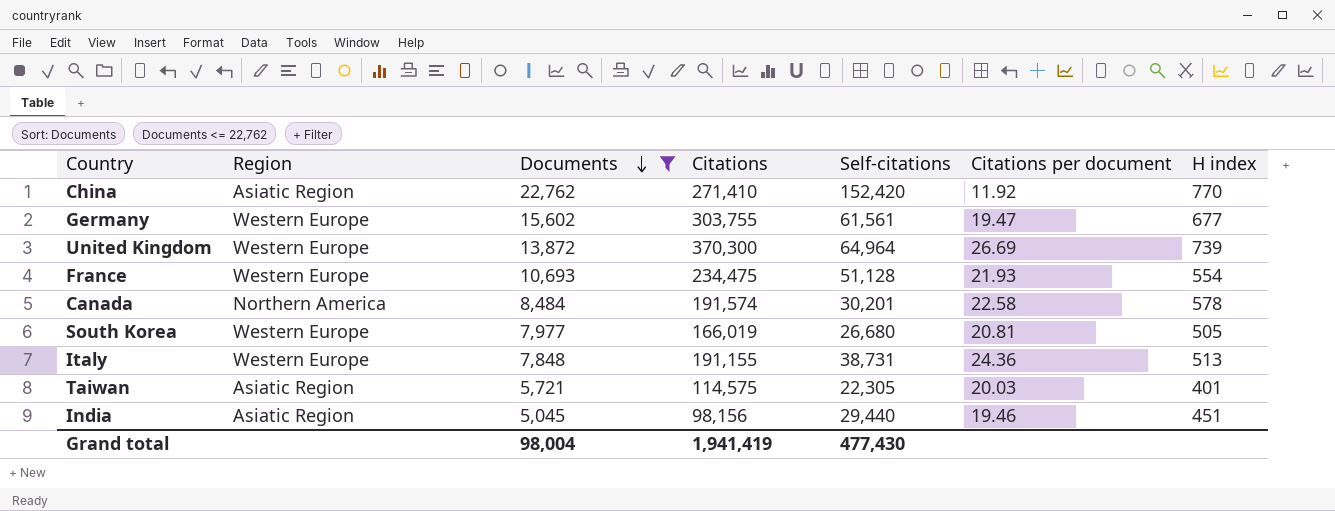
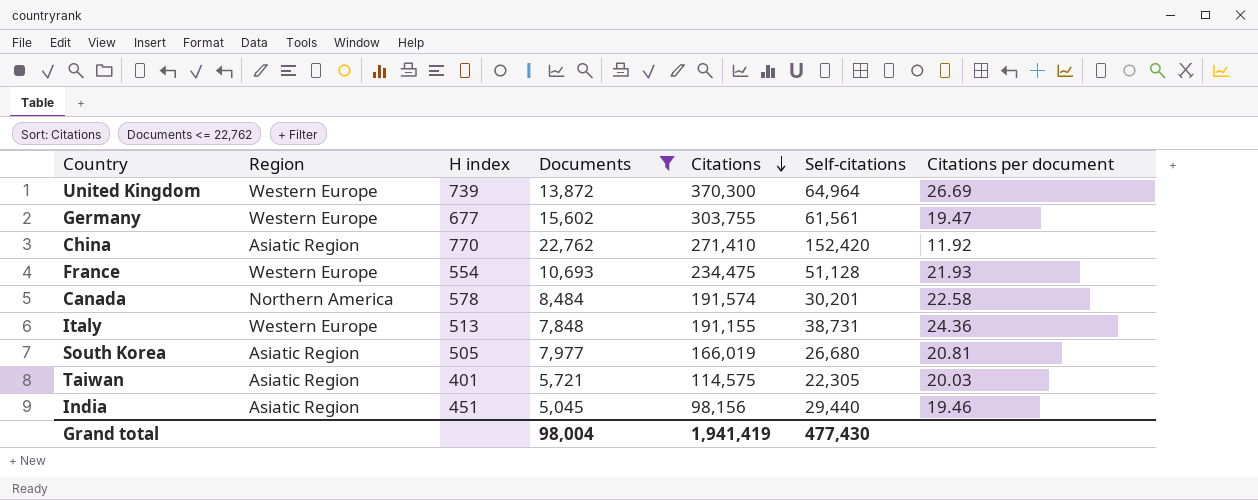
row order: Documents descending -> Citations descending
column H index | position: 7 -> 3
South Korea | Region: Western Europe -> Asiatic Region

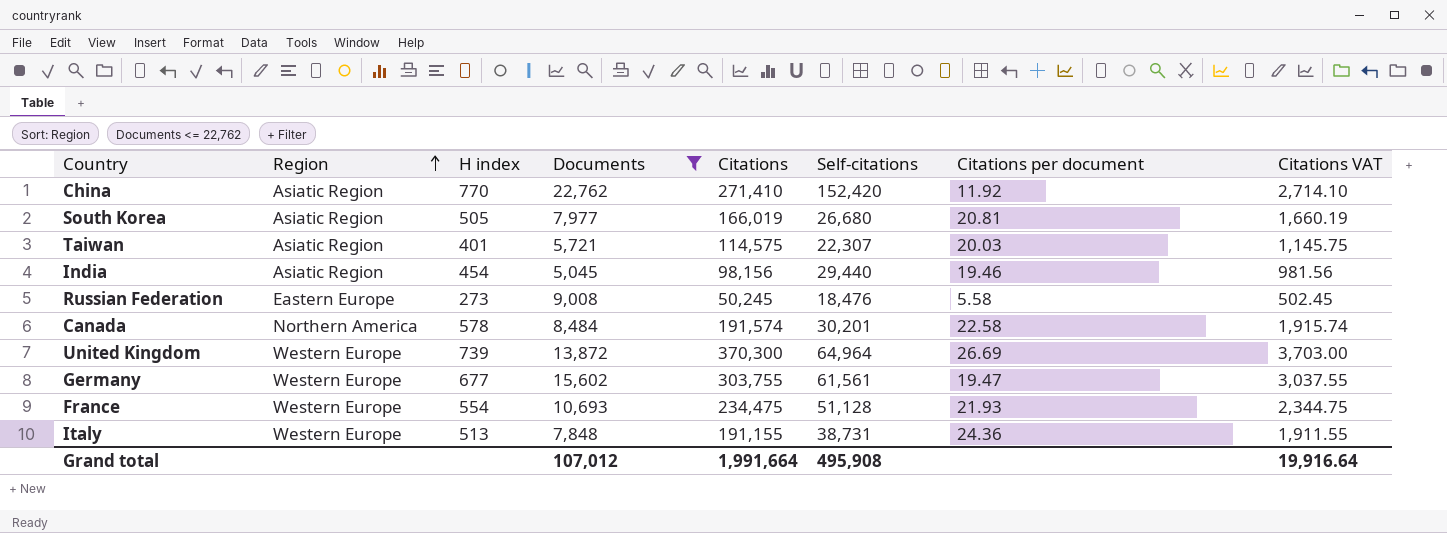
row order: Citations descending -> Region ascending
column Citations VAT | formula: none -> [Citations] * 0.01
Taiwan | Self-citations: 22,305 -> 22,307
India | H index: 451 -> 454
row Russian Federation: none -> Eastern Europe | 273 | 9,008 | 50,245 | 18,476 | 5.58 | 502.45
Grand total | Documents: 98,004 -> 107,012
Grand total | Citations: 1,941,419 -> 1,991,664
Grand total | Self-citations: 477,430 -> 495,908

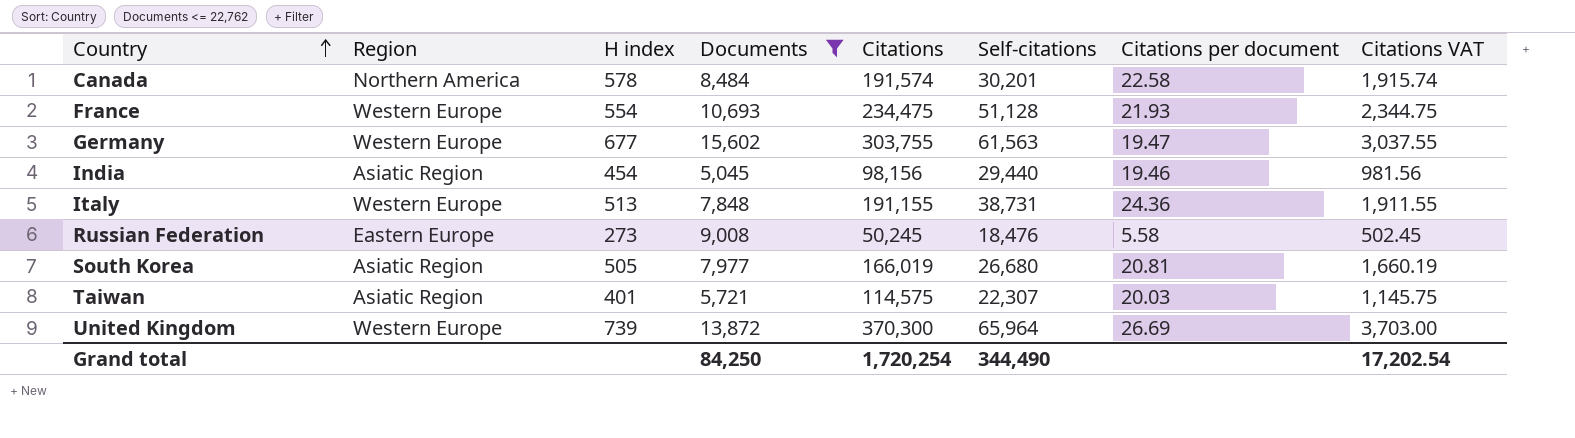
row order: Region ascending -> Country ascending
row China: Asiatic Region | 770 | 22,762 | 271,410 | 152,420 | 11.92 | 2,714.10 -> none
Germany | Self-citations: 61,561 -> 61,563
United Kingdom | Self-citations: 64,964 -> 65,964
Grand total | Documents: 107,012 -> 84,250
Grand total | Citations: 1,991,664 -> 1,720,254
Grand total | Self-citations: 495,908 -> 344,490
Grand total | Citations VAT: 19,916.64 -> 17,202.54

